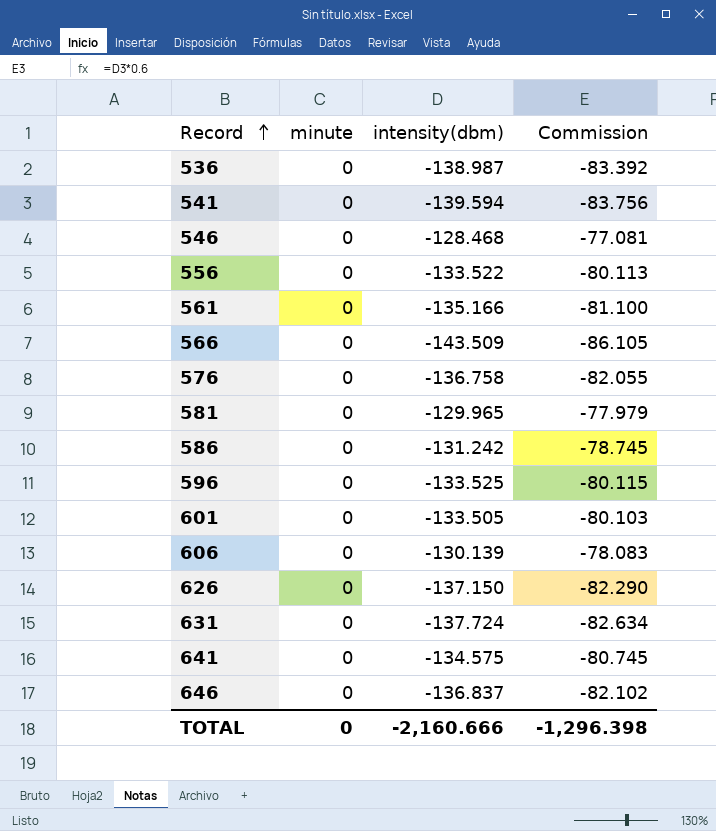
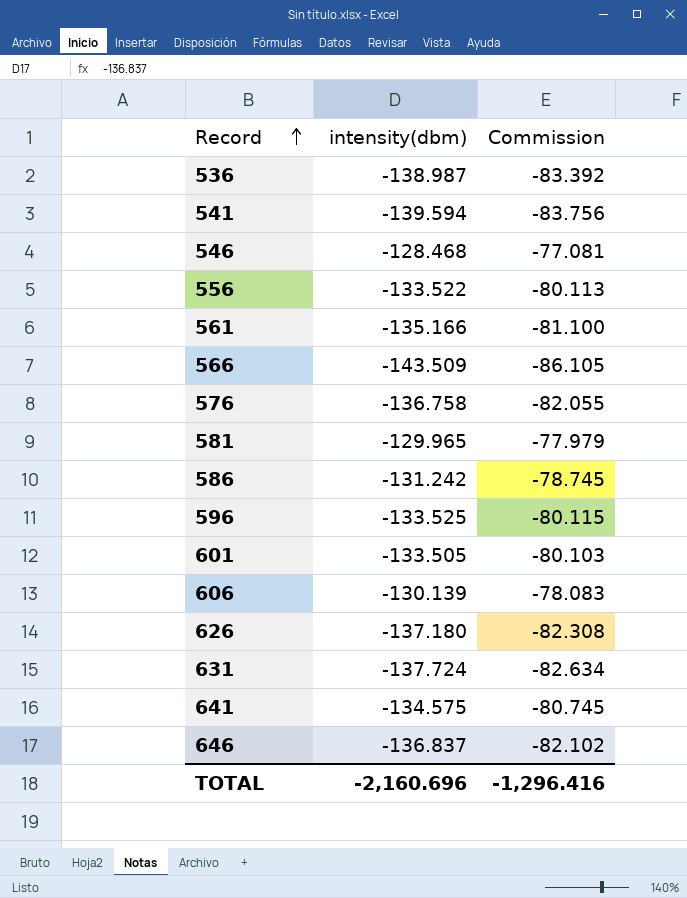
column minute | position: 2 -> none
626 | intensity(dbm): -137.150 -> -137.180
626 | Commission: -82.290 -> -82.308
TOTAL | intensity(dbm): -2,160.666 -> -2,160.696
TOTAL | Commission: -1,296.398 -> -1,296.416

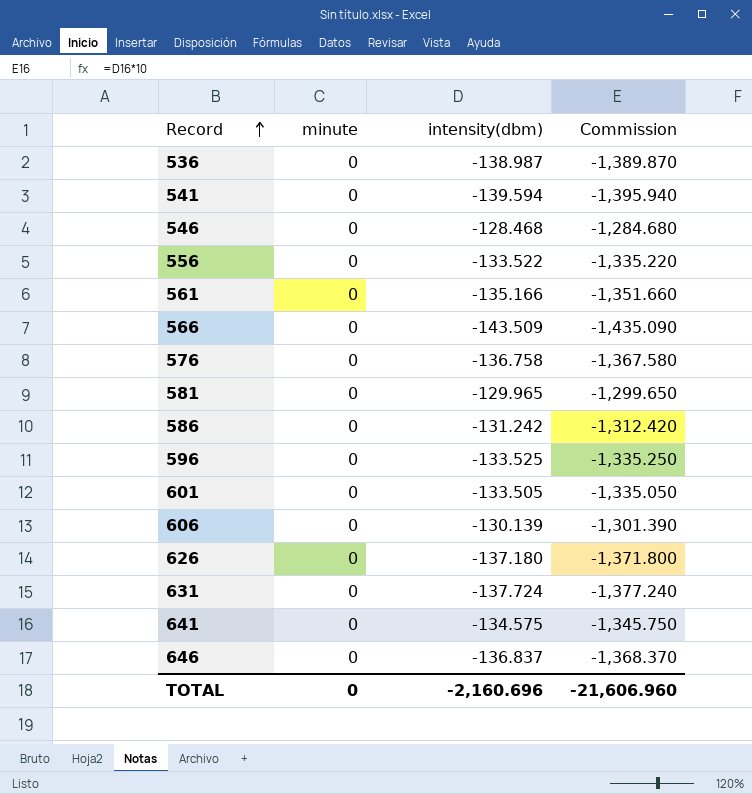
column minute | position: none -> 2
column Commission | formula: [intensity(dbm)] * 0.6 -> [intensity(dbm)] * 10
TOTAL | Commission: -1,296.416 -> -21,606.960

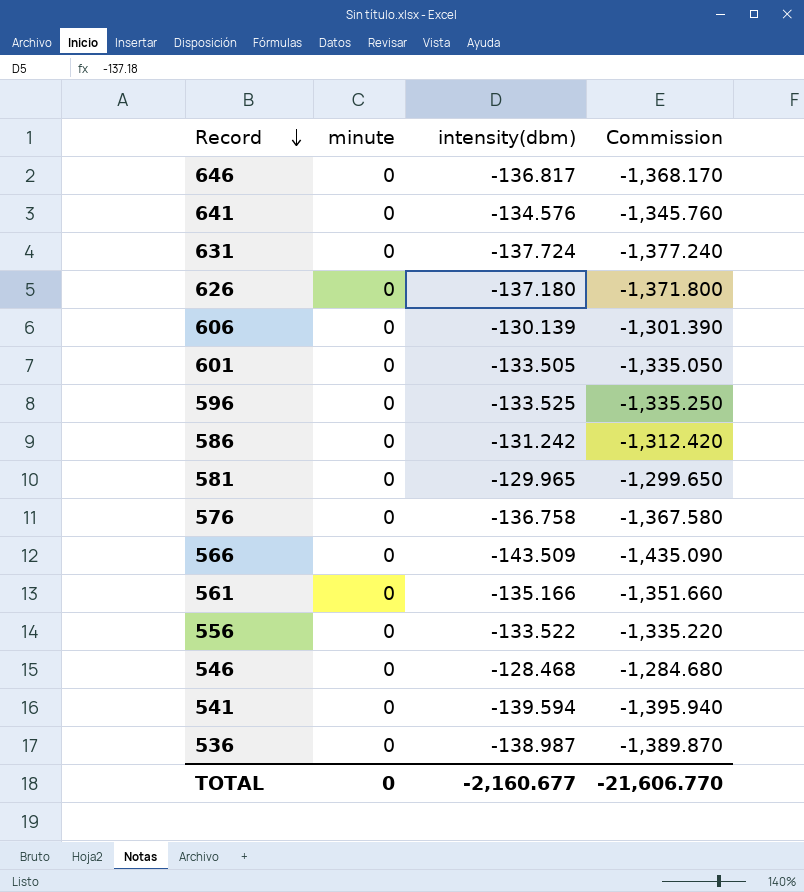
row order: Record ascending -> Record descending
646 | intensity(dbm): -136.837 -> -136.817
646 | Commission: -1,368.370 -> -1,368.170
641 | intensity(dbm): -134.575 -> -134.576
641 | Commission: -1,345.750 -> -1,345.760
TOTAL | intensity(dbm): -2,160.696 -> -2,160.677
TOTAL | Commission: -21,606.960 -> -21,606.770

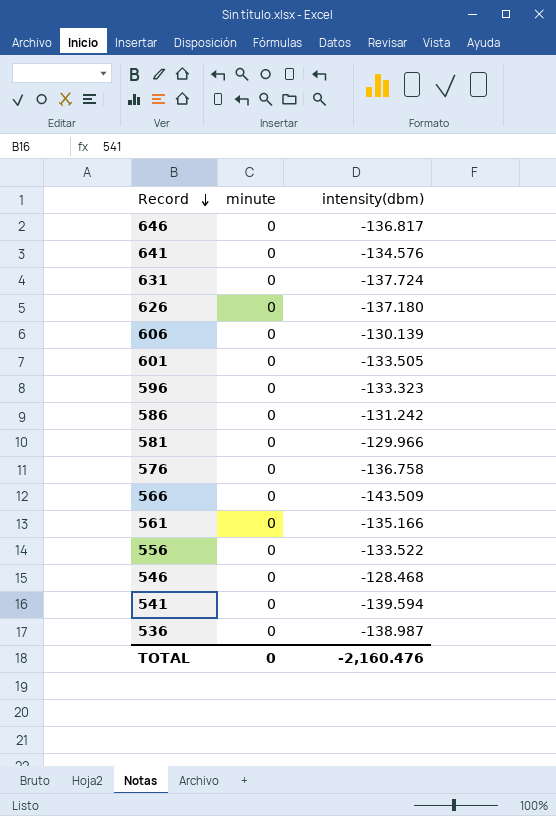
column Commission | formula: [intensity(dbm)] * 10 -> none
596 | intensity(dbm): -133.525 -> -133.323
581 | intensity(dbm): -129.965 -> -129.966
TOTAL | intensity(dbm): -2,160.677 -> -2,160.476

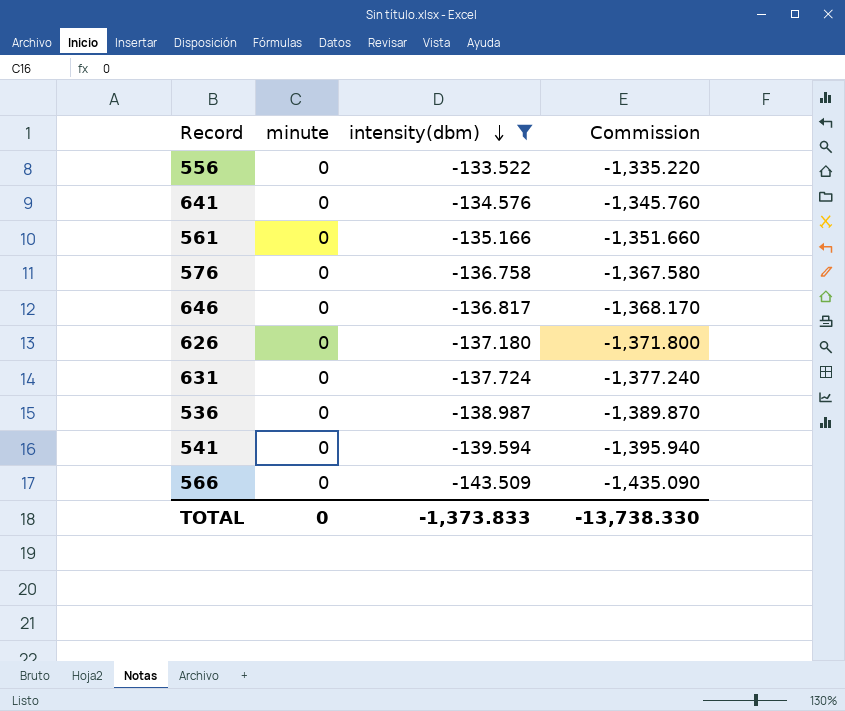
filter: none -> intensity(dbm) <= -133.522
row order: Record descending -> intensity(dbm) descending
column Commission | formula: none -> [intensity(dbm)] * 10
TOTAL | intensity(dbm): -2,160.476 -> -1,373.833

